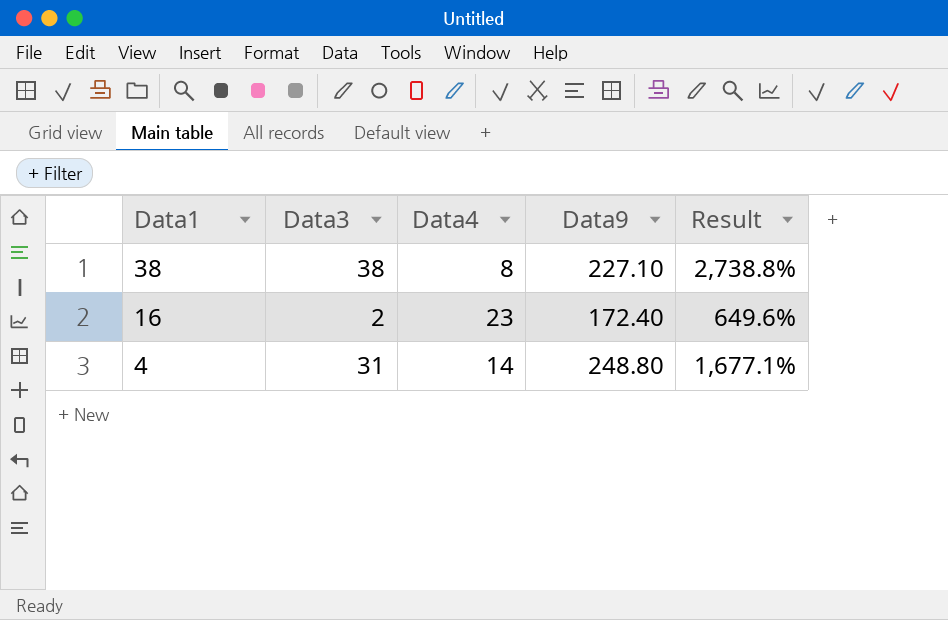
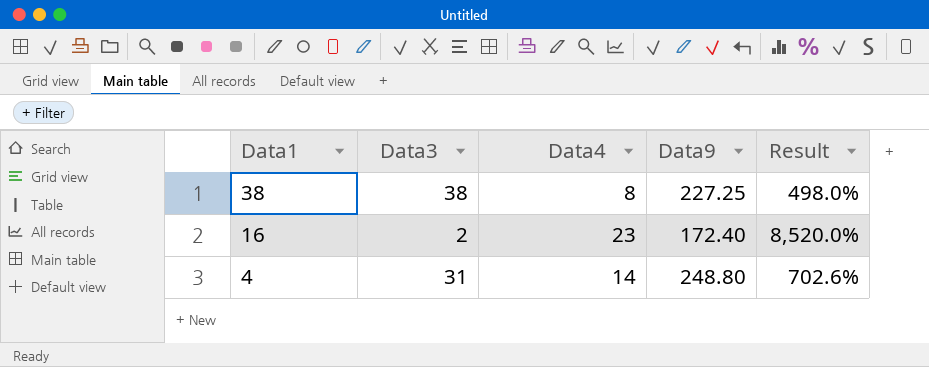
column Result | formula: ([Data9] - [Data4]) / [Data4] -> ([Data9] - [Data3]) / [Data3]
38 | Data9: 227.10 -> 227.25

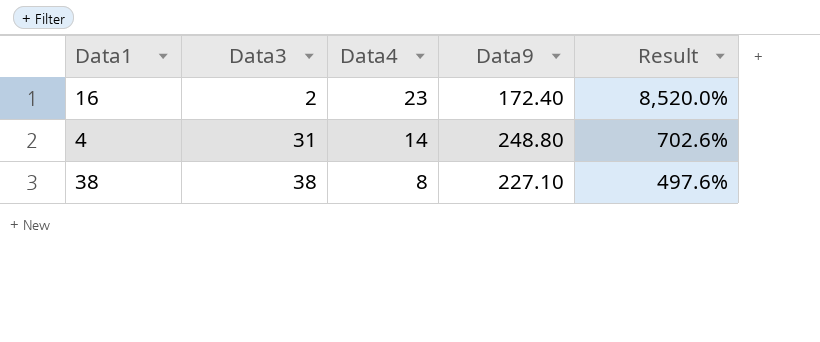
row order: Data1 descending -> Data3 ascending
38 | Data9: 227.25 -> 227.10
38 | Result: 498.0% -> 497.6%

